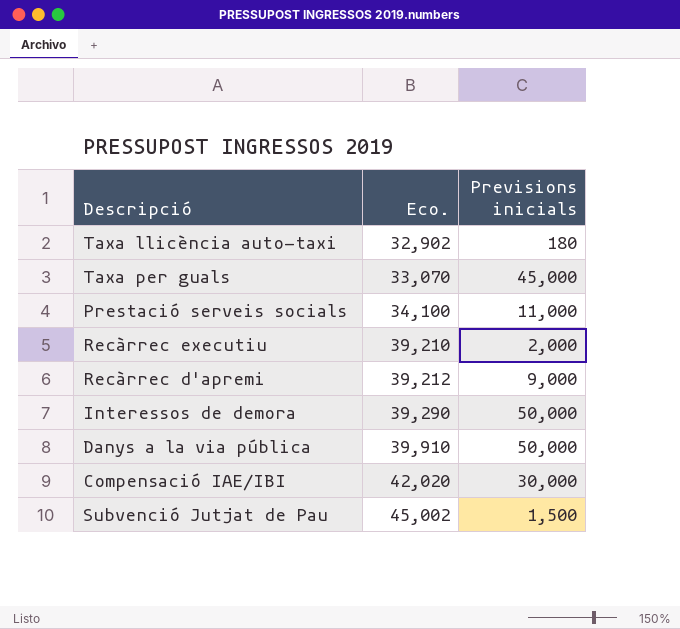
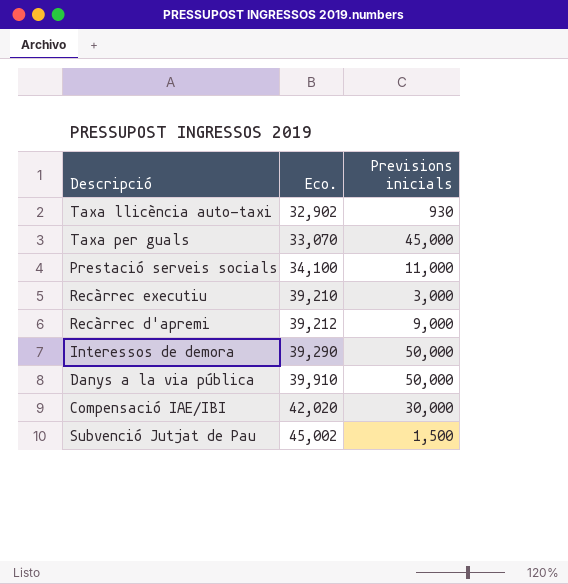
Taxa llicència auto-taxi | Previsions inicials: 180 -> 930
Recàrrec executiu | Previsions inicials: 2,000 -> 3,000

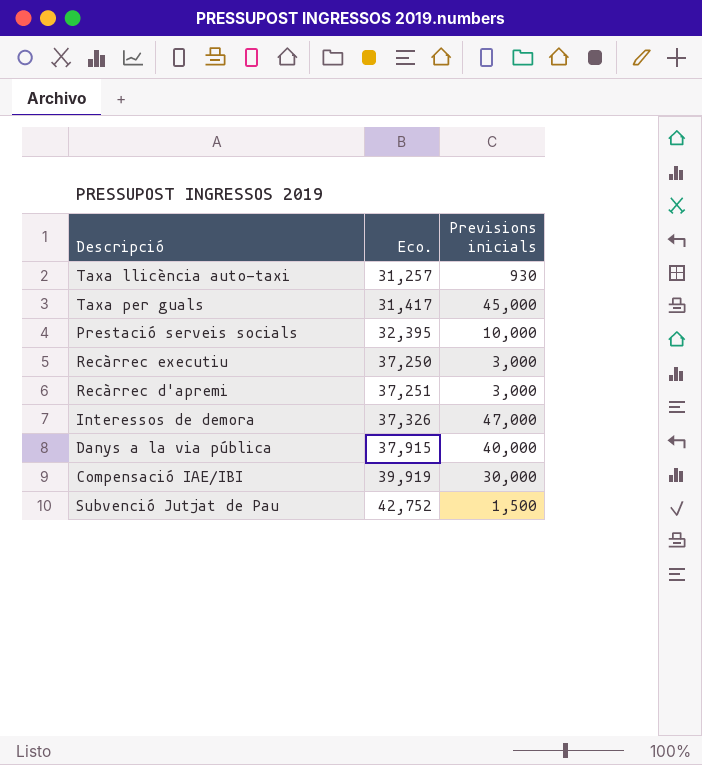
Taxa llicència auto-taxi | Eco.: 32,902 -> 31,257
Taxa per guals | Eco.: 33,070 -> 31,417
Prestació serveis socials | Eco.: 34,100 -> 32,395
Prestació serveis socials | Previsions inicials: 11,000 -> 10,000
Recàrrec executiu | Eco.: 39,210 -> 37,250
Recàrrec d'apremi | Eco.: 39,212 -> 37,251
Recàrrec d'apremi | Previsions inicials: 9,000 -> 3,000
Interessos de demora | Eco.: 39,290 -> 37,326
Interessos de demora | Previsions inicials: 50,000 -> 47,000
Danys a la via pública | Eco.: 39,910 -> 37,915
Danys a la via pública | Previsions inicials: 50,000 -> 40,000
Compensació IAE/IBI | Eco.: 42,020 -> 39,919
Subvenció Jutjat de Pau | Eco.: 45,002 -> 42,752

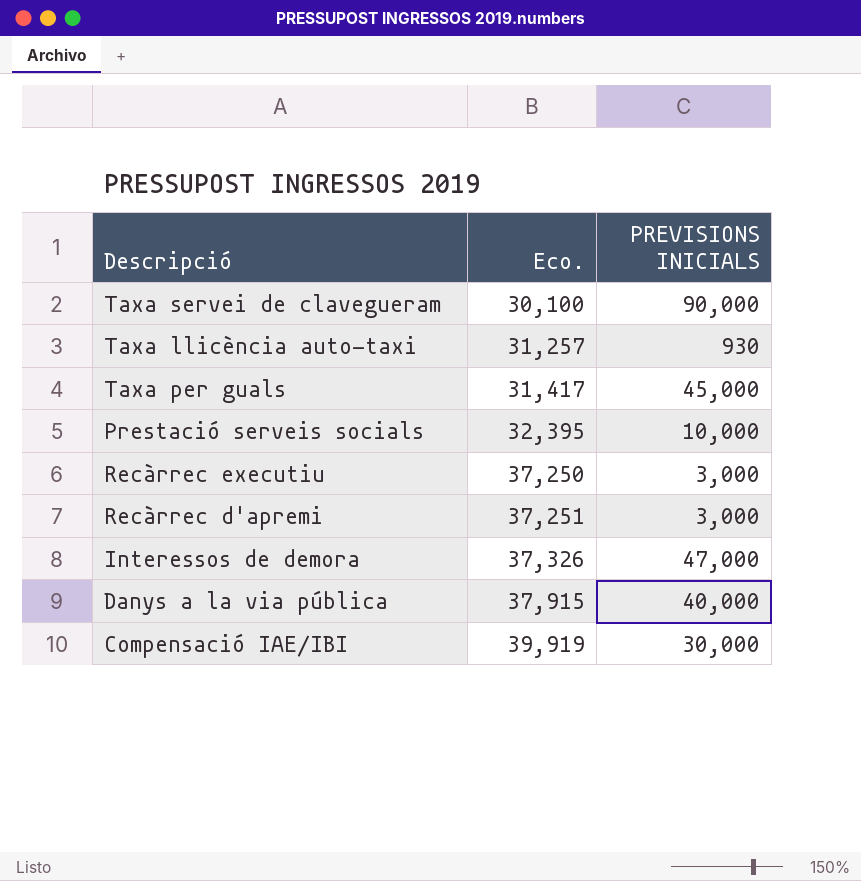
column name: Previsions inicials -> PREVISIONS INICIALS
row Subvenció Jutjat de Pau: 42,752 | 1,500 -> none
row Taxa servei de clavegueram: none -> 30,100 | 90,000

